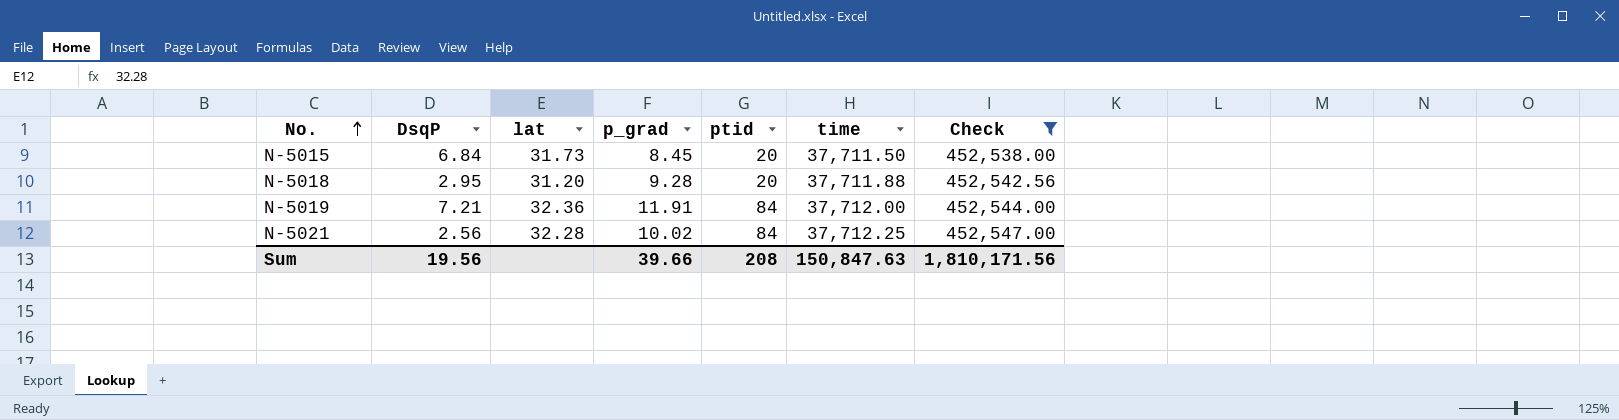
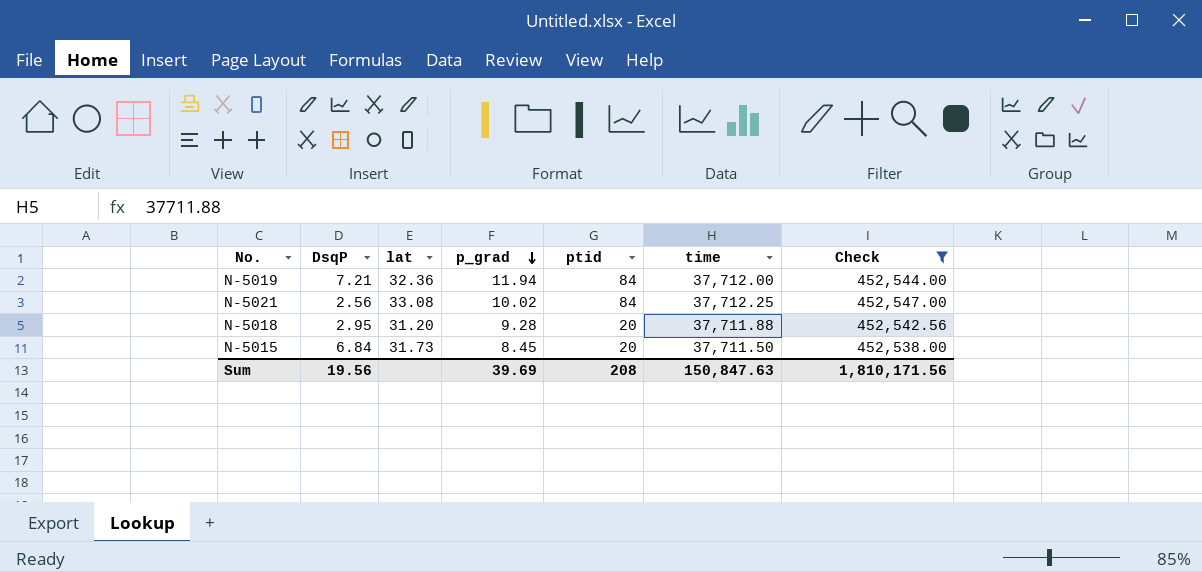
row order: No. ascending -> p_grad descending
N-5019 | p_grad: 11.91 -> 11.94
N-5021 | lat: 32.28 -> 33.08
Sum | p_grad: 39.66 -> 39.69

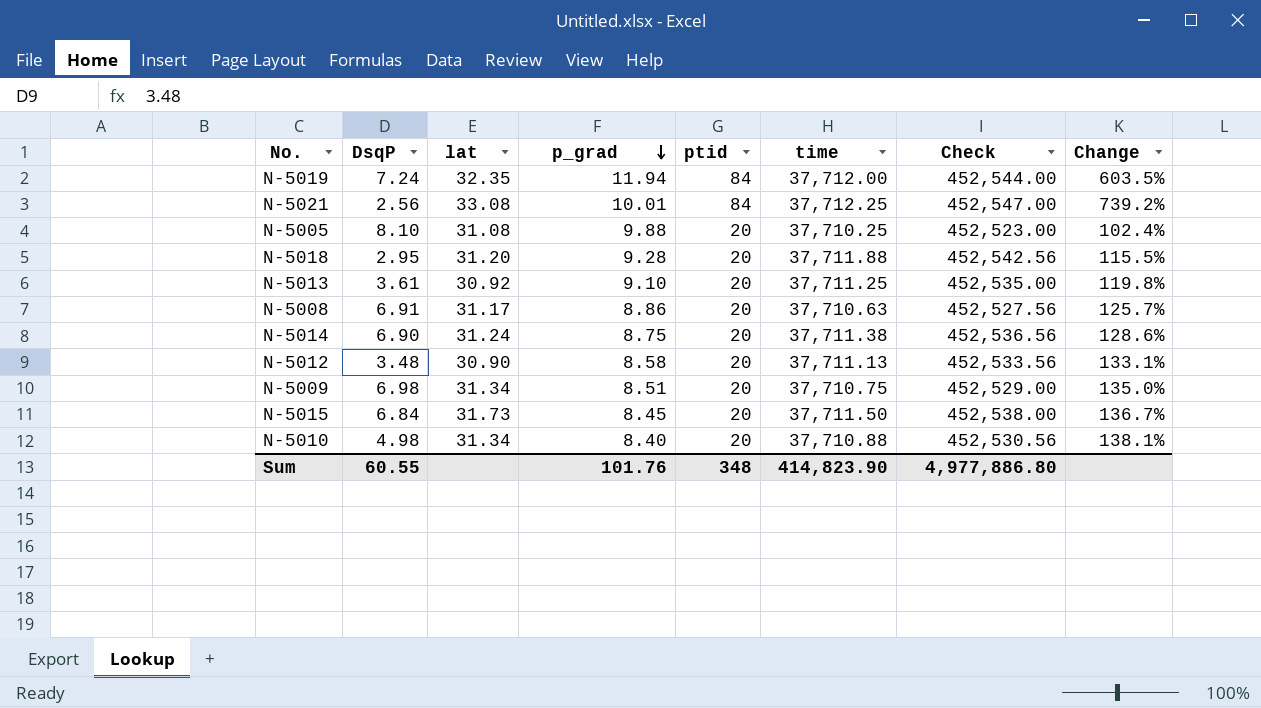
filter: Check >= 452,538.00 -> none
column Change | formula: none -> ([ptid] - [p_grad]) / [p_grad]
N-5019 | DsqP: 7.21 -> 7.24
N-5019 | lat: 32.36 -> 32.35
N-5021 | p_grad: 10.02 -> 10.01
Sum | DsqP: 19.56 -> 60.55
Sum | p_grad: 39.69 -> 101.76
Sum | ptid: 208 -> 348
Sum | time: 150,847.63 -> 414,823.90
Sum | Check: 1,810,171.56 -> 4,977,886.80

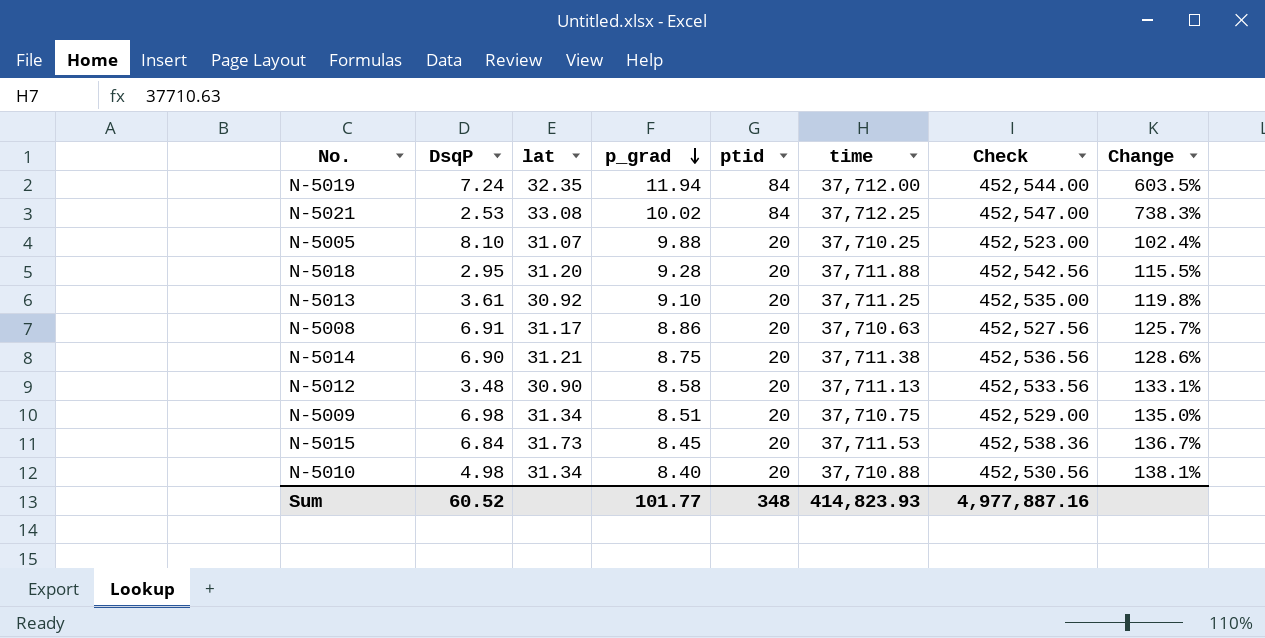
N-5021 | DsqP: 2.56 -> 2.53
N-5021 | p_grad: 10.01 -> 10.02
N-5021 | Change: 739.2% -> 738.3%
N-5005 | lat: 31.08 -> 31.07
N-5014 | lat: 31.24 -> 31.21
N-5015 | time: 37,711.50 -> 37,711.53
N-5015 | Check: 452,538.00 -> 452,538.36
Sum | DsqP: 60.55 -> 60.52
Sum | p_grad: 101.76 -> 101.77
Sum | time: 414,823.90 -> 414,823.93
Sum | Check: 4,977,886.80 -> 4,977,887.16

